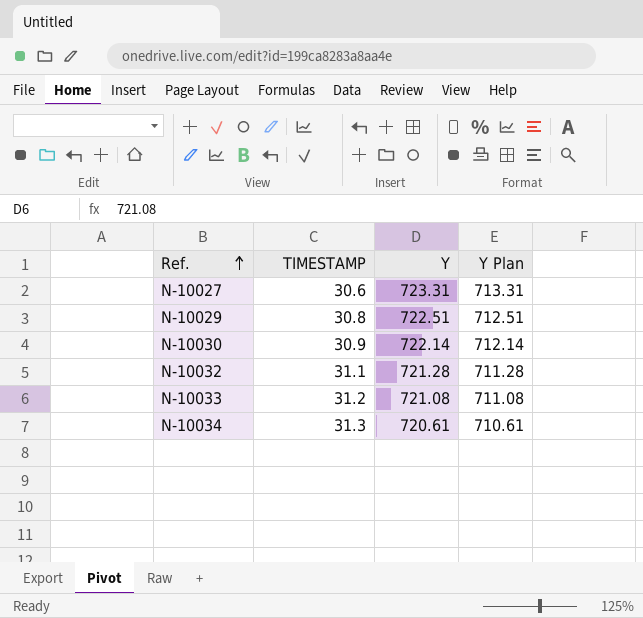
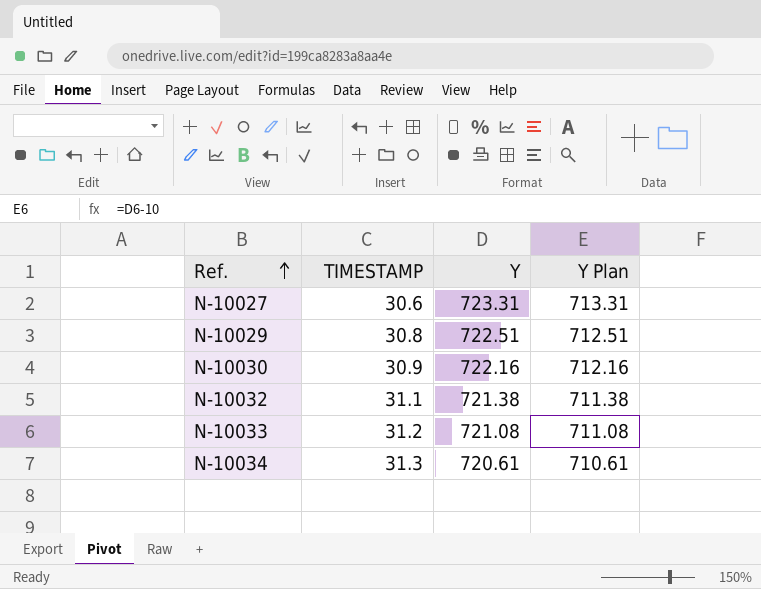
N-10030 | Y: 722.14 -> 722.16
N-10030 | Y Plan: 712.14 -> 712.16
N-10032 | Y: 721.28 -> 721.38
N-10032 | Y Plan: 711.28 -> 711.38

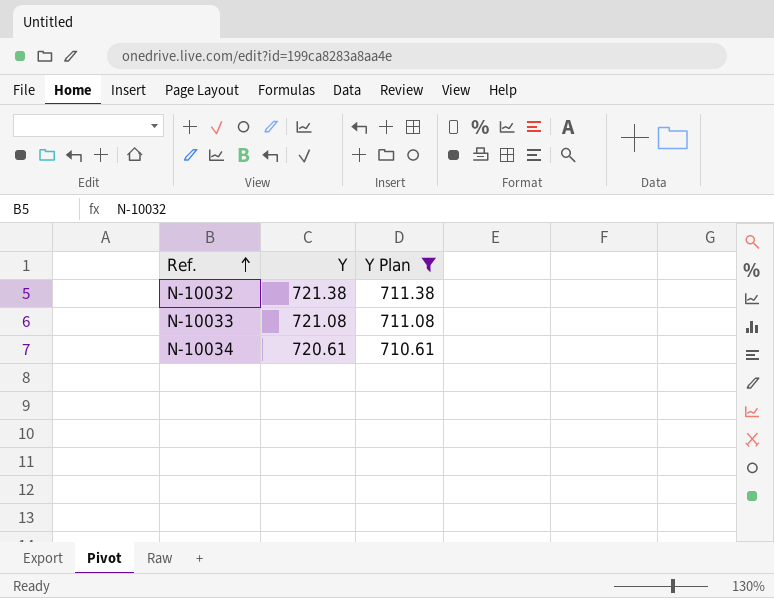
filter: none -> Y Plan <= 711.38
column TIMESTAMP | position: 2 -> none

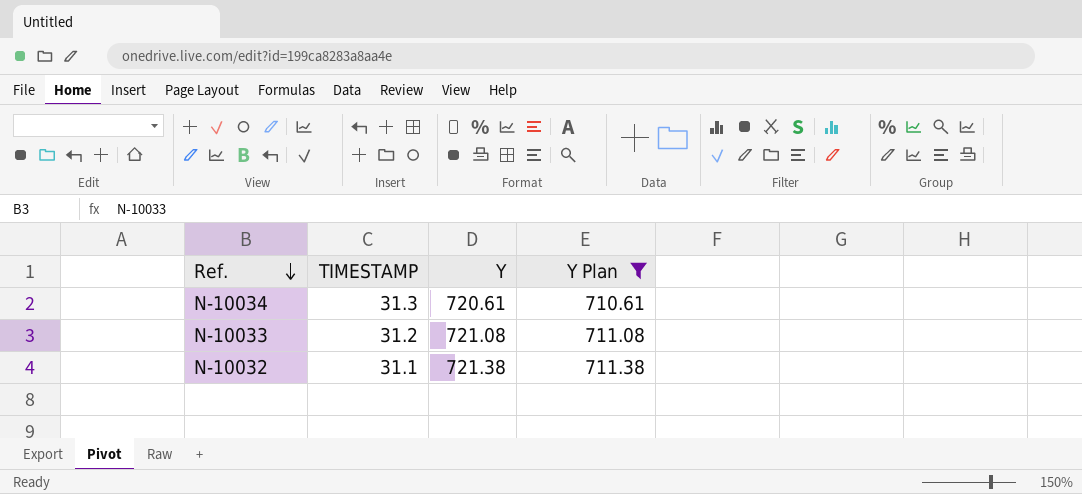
row order: Ref. ascending -> Ref. descending
column TIMESTAMP | position: none -> 2

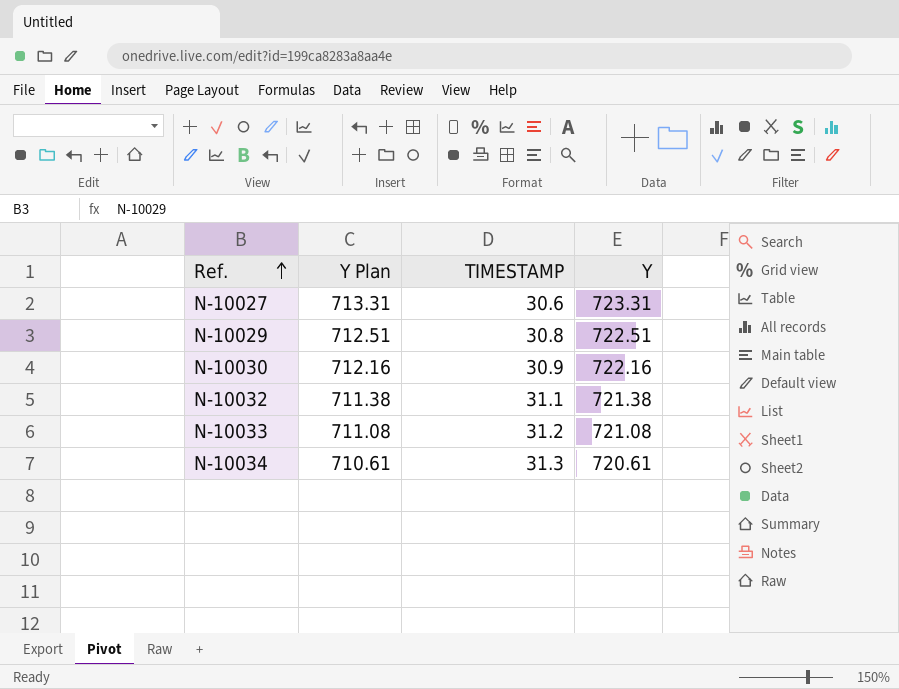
filter: Y Plan <= 711.38 -> none
row order: Ref. descending -> Ref. ascending
column Y Plan | position: 4 -> 2

